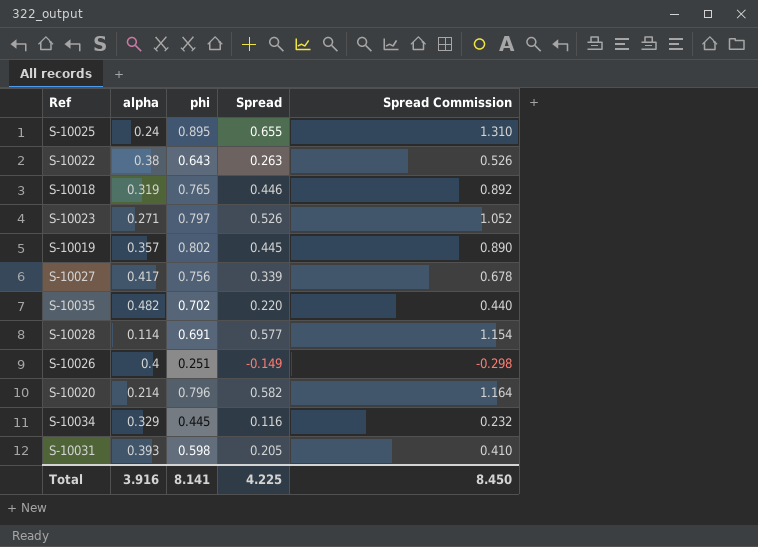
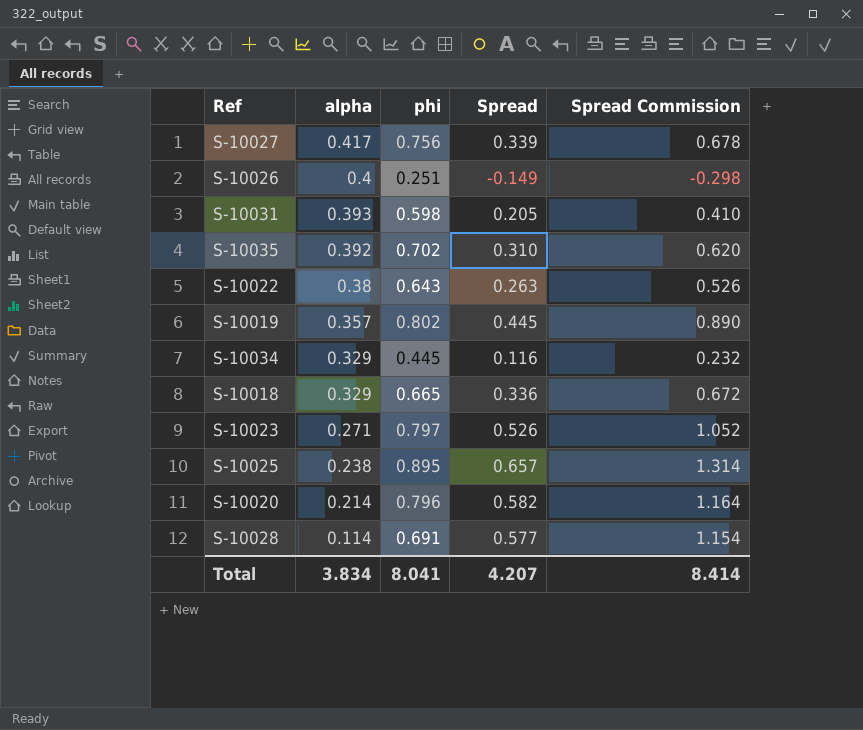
row order: none -> alpha descending
S-10035 | alpha: 0.482 -> 0.392
S-10035 | Spread: 0.220 -> 0.310
S-10035 | Spread Commission: 0.440 -> 0.620
S-10018 | alpha: 0.319 -> 0.329
S-10018 | phi: 0.765 -> 0.665
S-10018 | Spread: 0.446 -> 0.336
S-10018 | Spread Commission: 0.892 -> 0.672
S-10025 | alpha: 0.24 -> 0.238
S-10025 | Spread: 0.655 -> 0.657
S-10025 | Spread Commission: 1.310 -> 1.314
Total | alpha: 3.916 -> 3.834
Total | phi: 8.141 -> 8.041
Total | Spread: 4.225 -> 4.207
Total | Spread Commission: 8.450 -> 8.414

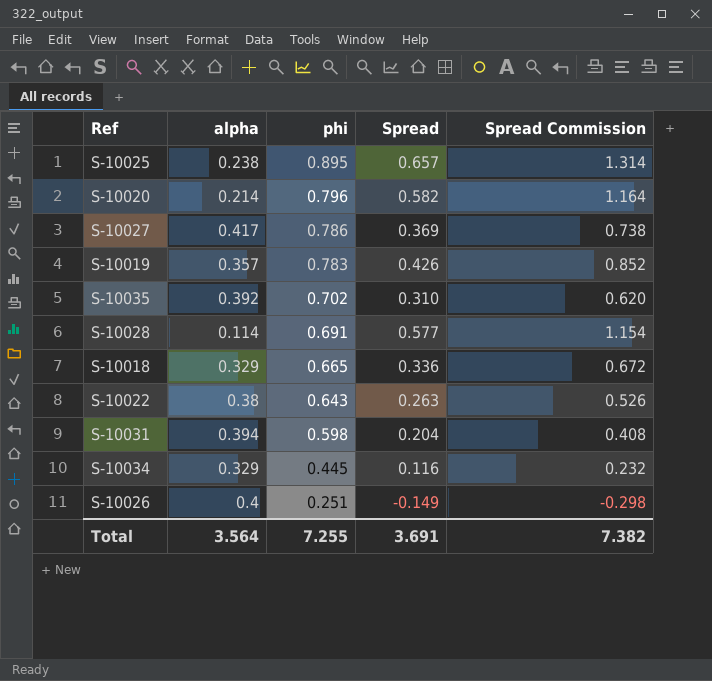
row order: alpha descending -> phi descending
row S-10023: 0.271 | 0.797 | 0.526 | 1.052 -> none
S-10027 | phi: 0.756 -> 0.786
S-10027 | Spread: 0.339 -> 0.369
S-10027 | Spread Commission: 0.678 -> 0.738
S-10019 | phi: 0.802 -> 0.783
S-10019 | Spread: 0.445 -> 0.426
S-10019 | Spread Commission: 0.890 -> 0.852
S-10031 | alpha: 0.393 -> 0.394
S-10031 | Spread: 0.205 -> 0.204
S-10031 | Spread Commission: 0.410 -> 0.408
Total | alpha: 3.834 -> 3.564
Total | phi: 8.041 -> 7.255
Total | Spread: 4.207 -> 3.691
Total | Spread Commission: 8.414 -> 7.382

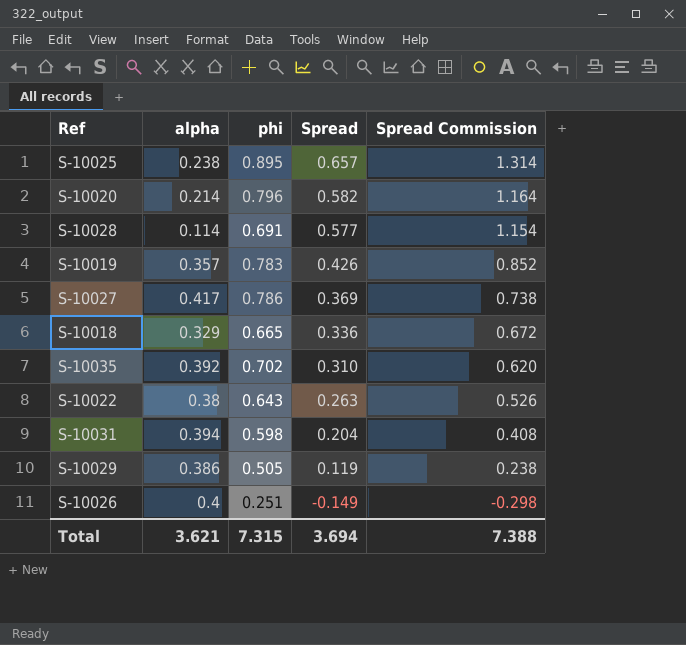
row order: phi descending -> Spread descending
row S-10034: 0.329 | 0.445 | 0.116 | 0.232 -> none
row S-10029: none -> 0.386 | 0.505 | 0.119 | 0.238
Total | alpha: 3.564 -> 3.621
Total | phi: 7.255 -> 7.315
Total | Spread: 3.691 -> 3.694
Total | Spread Commission: 7.382 -> 7.388

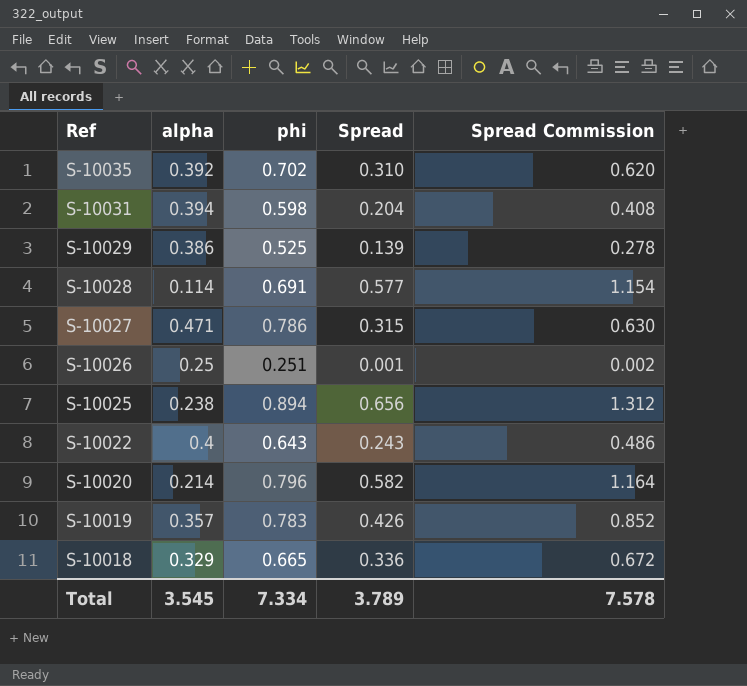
row order: Spread descending -> Ref descending
S-10029 | phi: 0.505 -> 0.525
S-10029 | Spread: 0.119 -> 0.139
S-10029 | Spread Commission: 0.238 -> 0.278
S-10027 | alpha: 0.417 -> 0.471
S-10027 | Spread: 0.369 -> 0.315
S-10027 | Spread Commission: 0.738 -> 0.630
S-10026 | alpha: 0.4 -> 0.25
S-10026 | Spread: -0.149 -> 0.001
S-10026 | Spread Commission: -0.298 -> 0.002
S-10025 | phi: 0.895 -> 0.894
S-10025 | Spread: 0.657 -> 0.656
S-10025 | Spread Commission: 1.314 -> 1.312
S-10022 | alpha: 0.38 -> 0.4
S-10022 | Spread: 0.263 -> 0.243
S-10022 | Spread Commission: 0.526 -> 0.486
Total | alpha: 3.621 -> 3.545
Total | phi: 7.315 -> 7.334
Total | Spread: 3.694 -> 3.789
Total | Spread Commission: 7.388 -> 7.578

